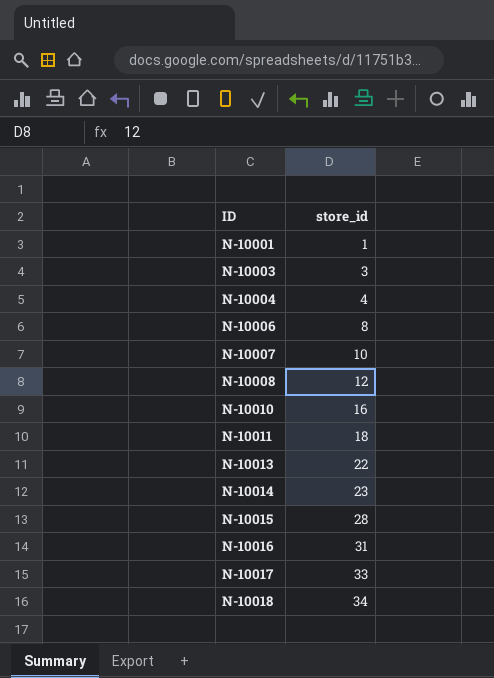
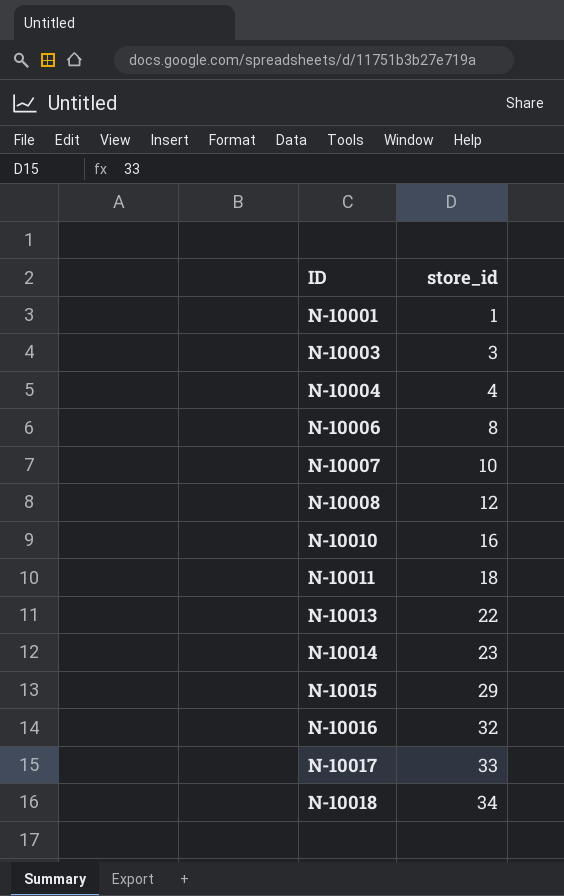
N-10015 | store_id: 28 -> 29
N-10016 | store_id: 31 -> 32

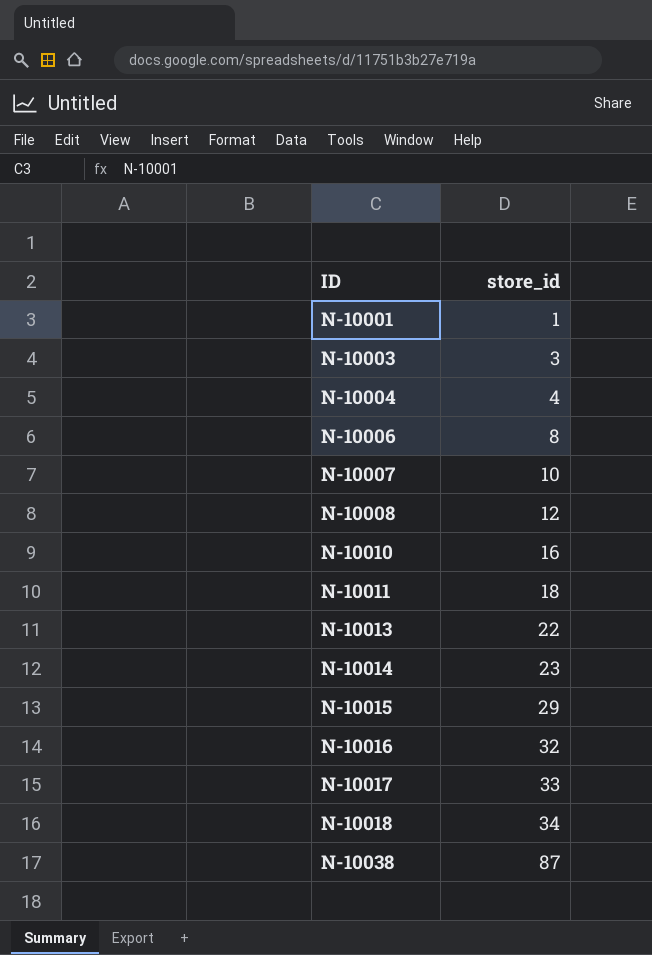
row N-10038: none -> 87

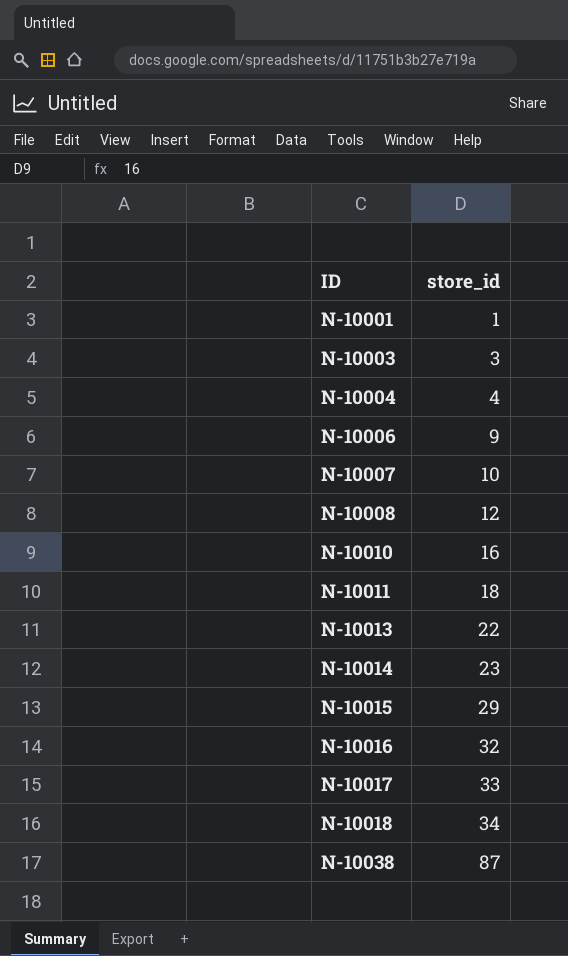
N-10006 | store_id: 8 -> 9

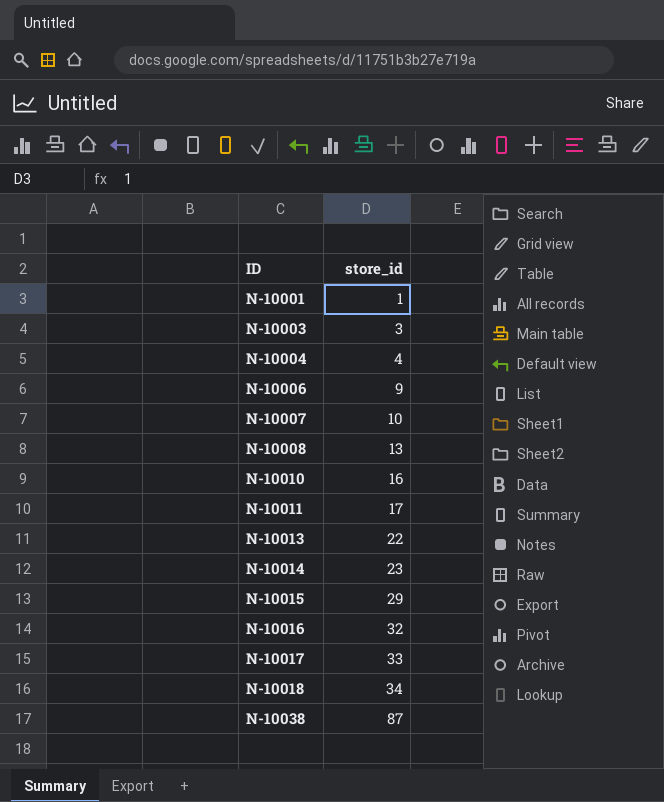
N-10008 | store_id: 12 -> 13
N-10011 | store_id: 18 -> 17

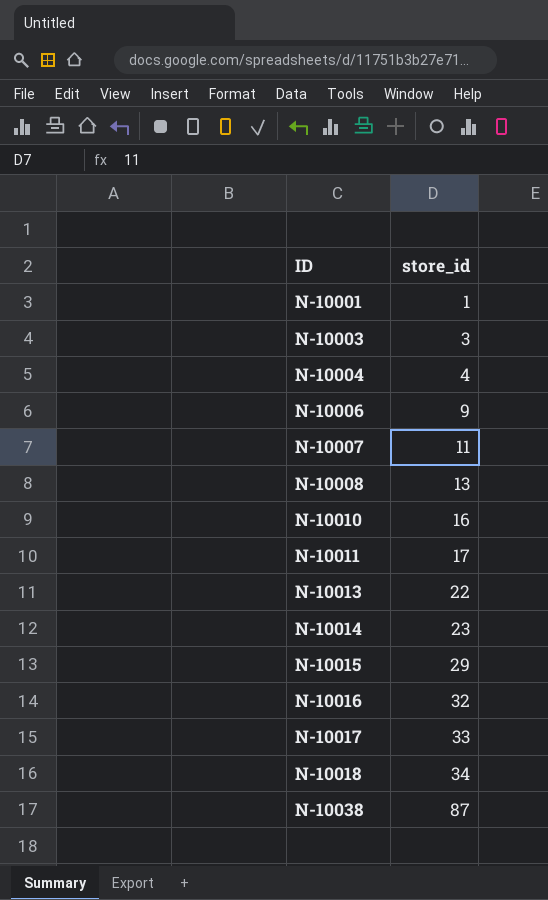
N-10007 | store_id: 10 -> 11

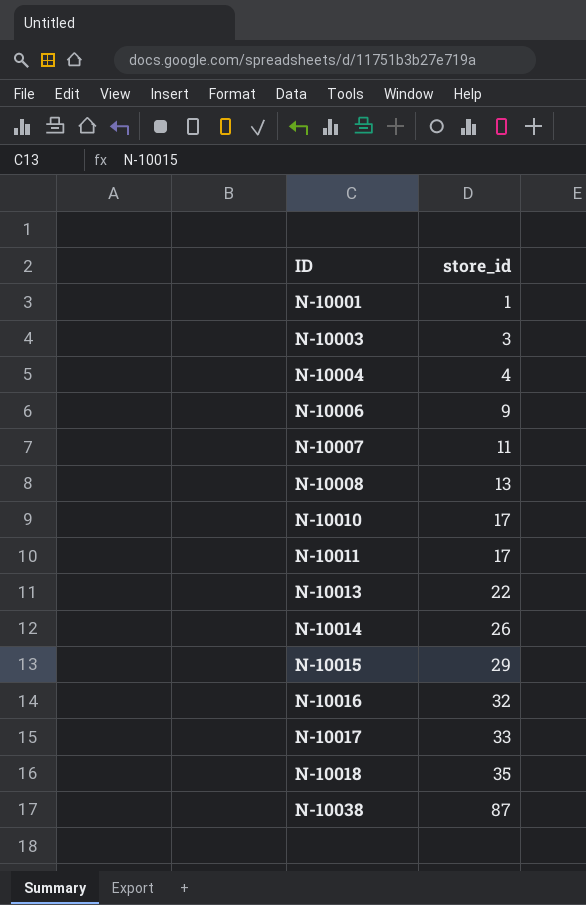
N-10010 | store_id: 16 -> 17
N-10014 | store_id: 23 -> 26
N-10018 | store_id: 34 -> 35

